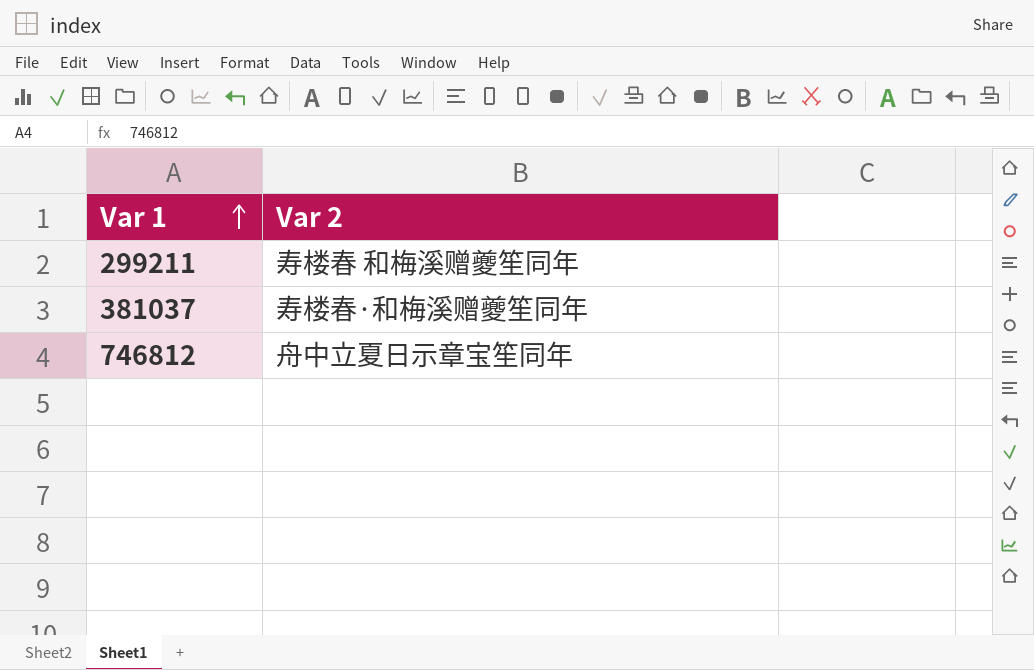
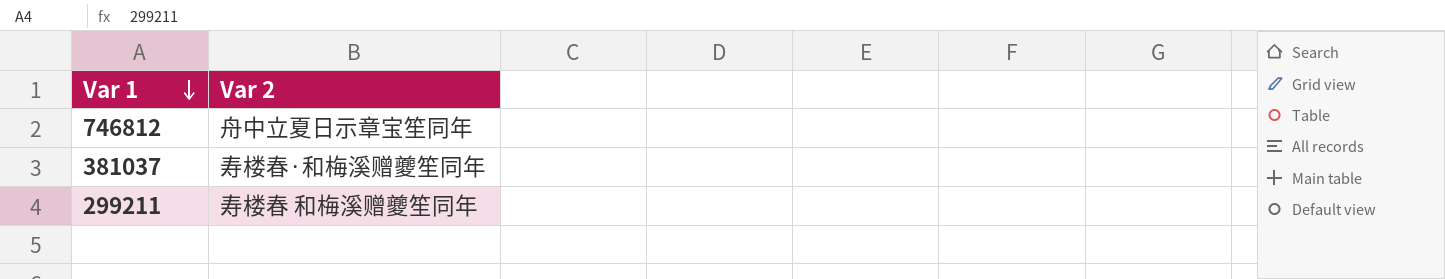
row order: Var 1 ascending -> Var 1 descending

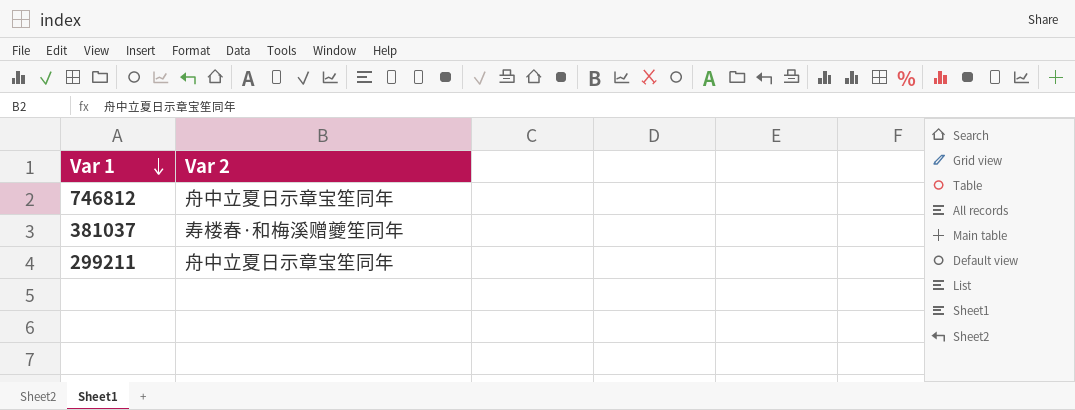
299211 | Var 2: 寿楼春 和梅溪赠夔笙同年 -> 舟中立夏日示章宝笙同年

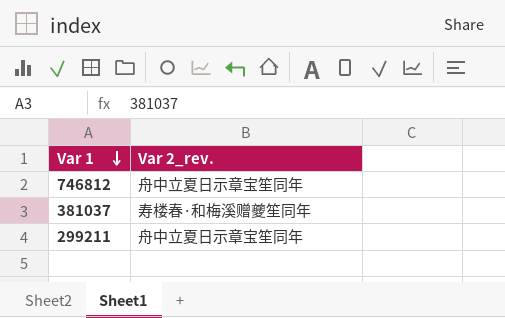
column name: Var 2 -> Var 2_rev.

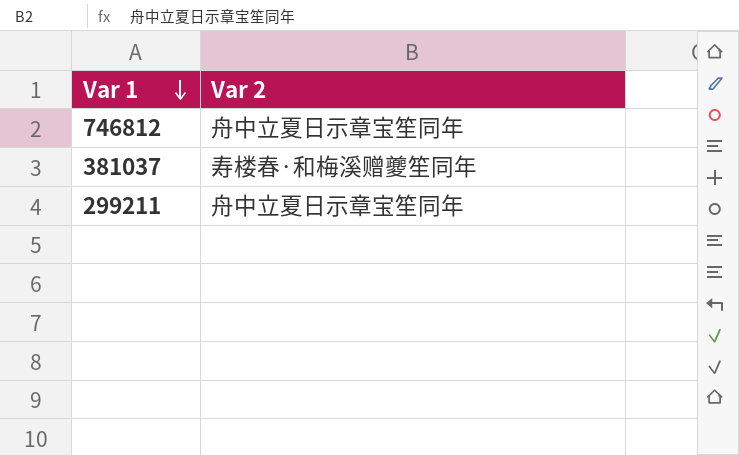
column name: Var 2_rev. -> Var 2

